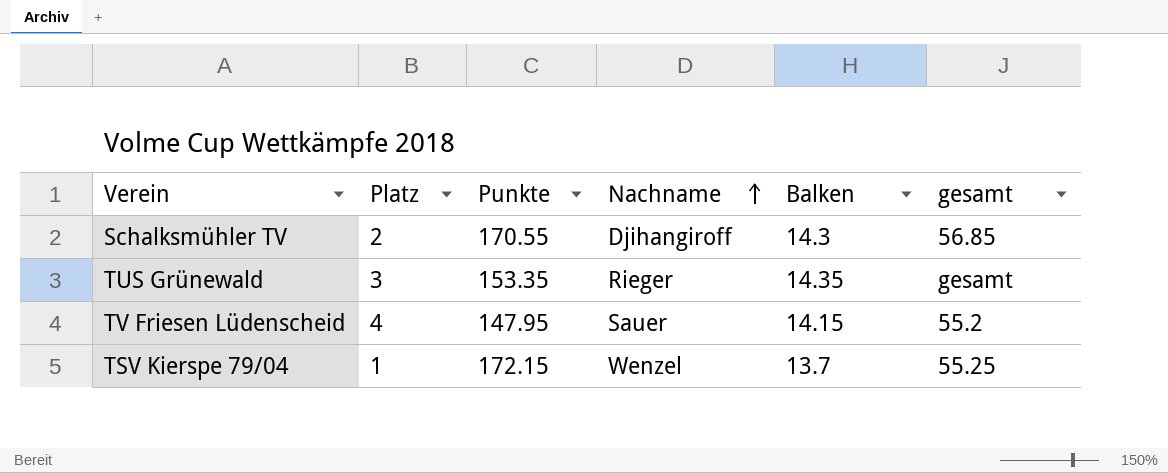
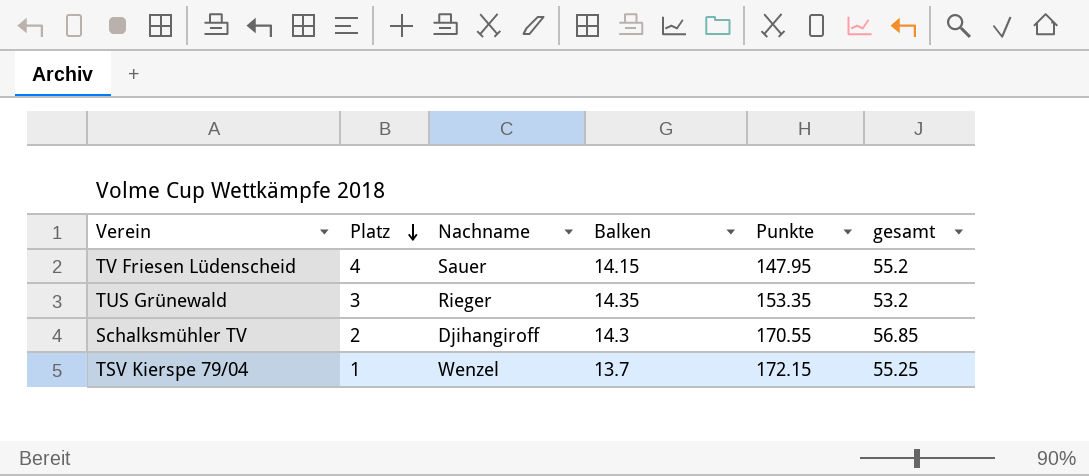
row order: Nachname ascending -> Platz descending
column Punkte | position: 3 -> 5
TUS Grünewald | gesamt: gesamt -> 53.2

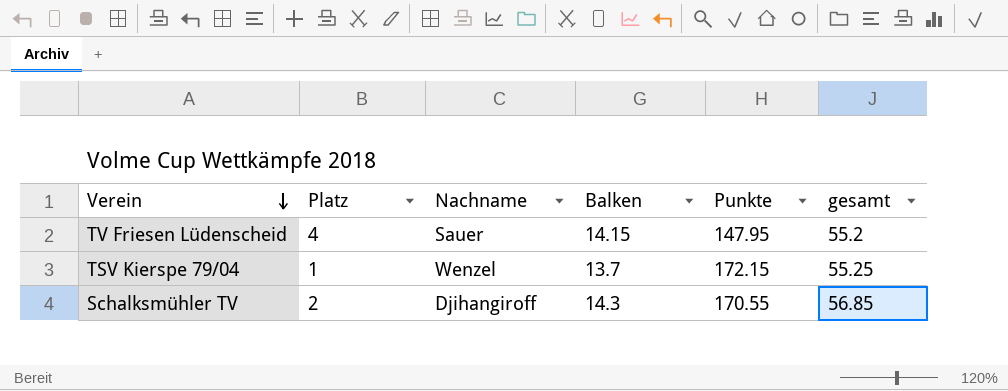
row order: Platz descending -> Verein descending
row TUS Grünewald: 3 | Rieger | 14.35 | 153.35 | 53.2 -> none

